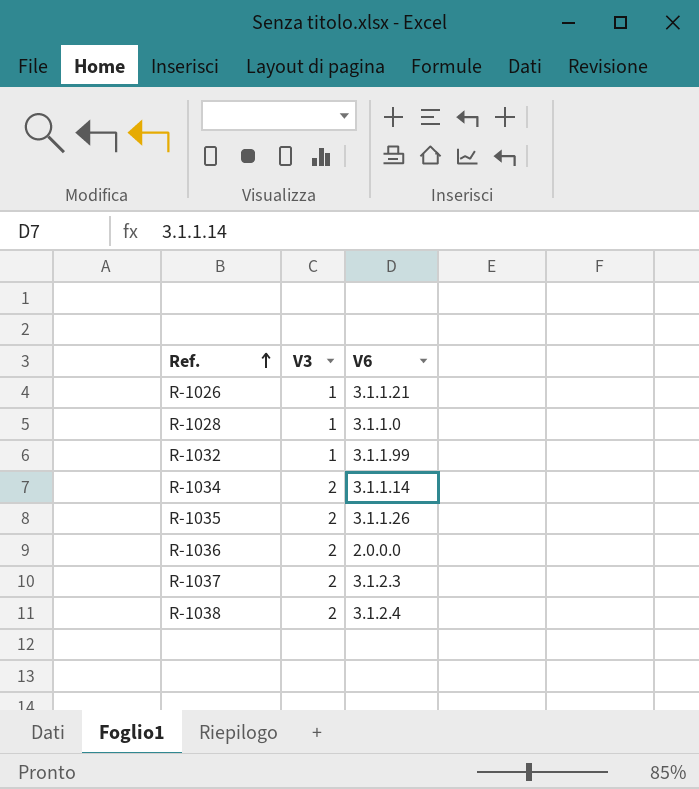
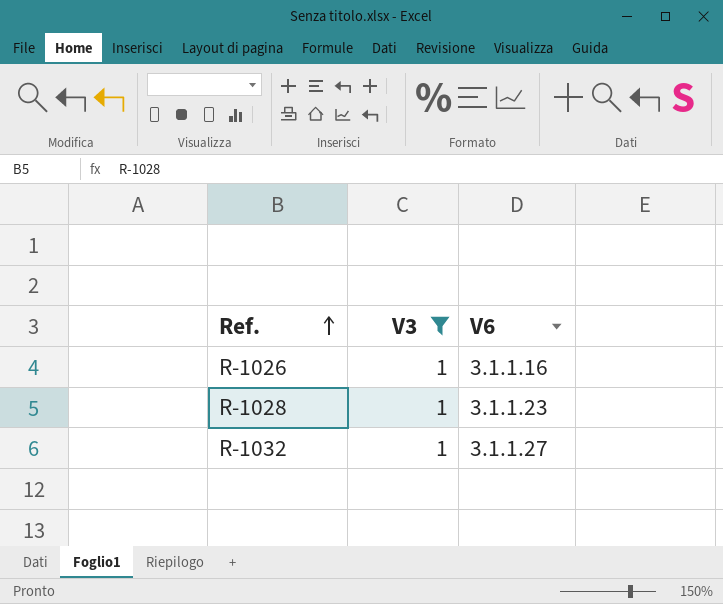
filter: none -> V3 = 1
R-1026 | V6: 3.1.1.21 -> 3.1.1.16
R-1028 | V6: 3.1.1.0 -> 3.1.1.23
R-1032 | V6: 3.1.1.99 -> 3.1.1.27

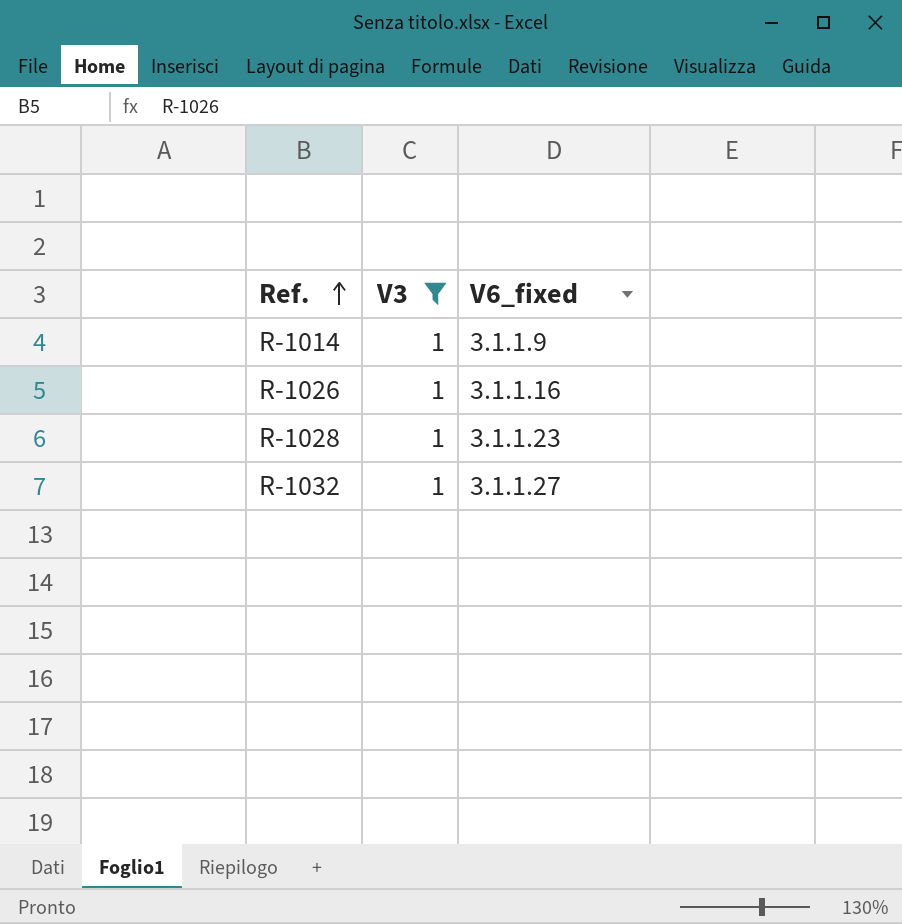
column name: V6 -> V6_fixed
row R-1014: none -> 1 | 3.1.1.9

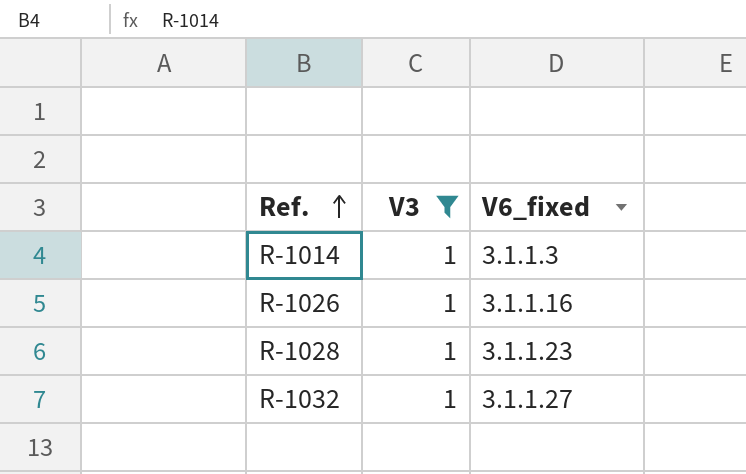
R-1014 | V6_fixed: 3.1.1.9 -> 3.1.1.3

